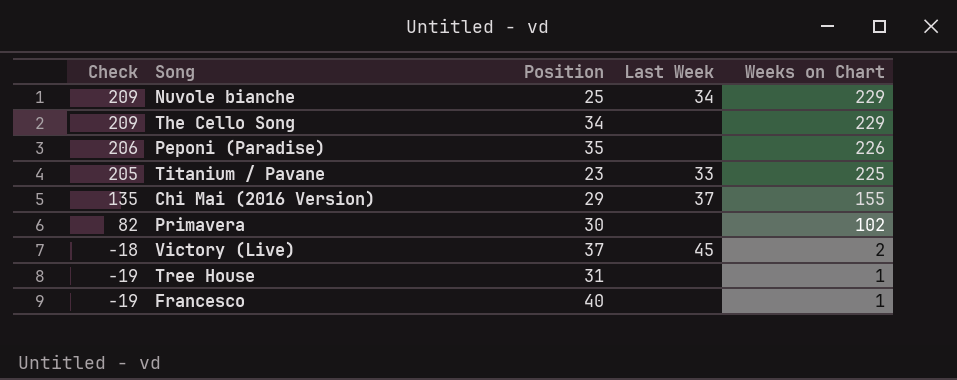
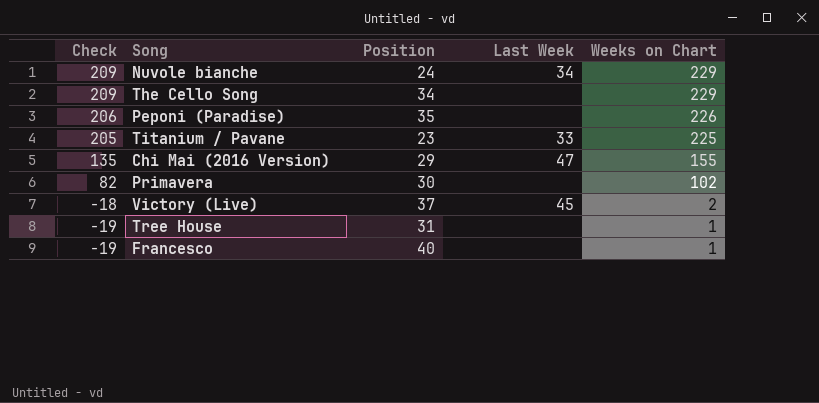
Nuvole bianche | Position: 25 -> 24
Chi Mai (2016 Version) | Last Week: 37 -> 47

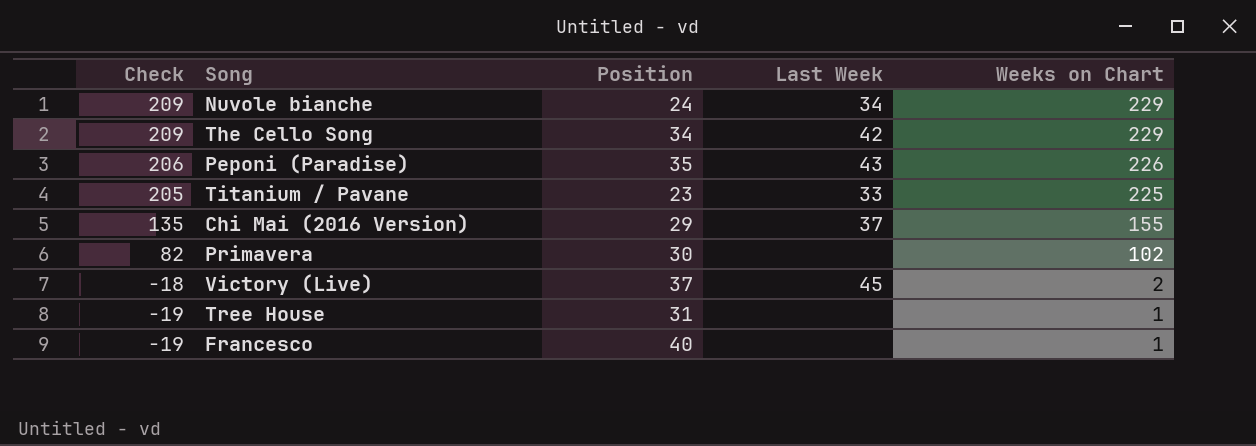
The Cello Song | Last Week: none -> 42
Peponi (Paradise) | Last Week: none -> 43
Chi Mai (2016 Version) | Last Week: 47 -> 37

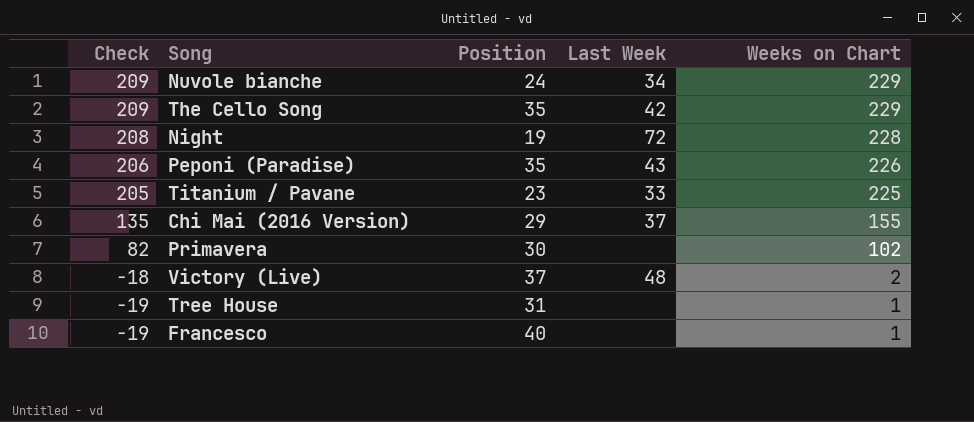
The Cello Song | Position: 34 -> 35
row Night: none -> 208 | 19 | 72 | 228
Victory (Live) | Last Week: 45 -> 48

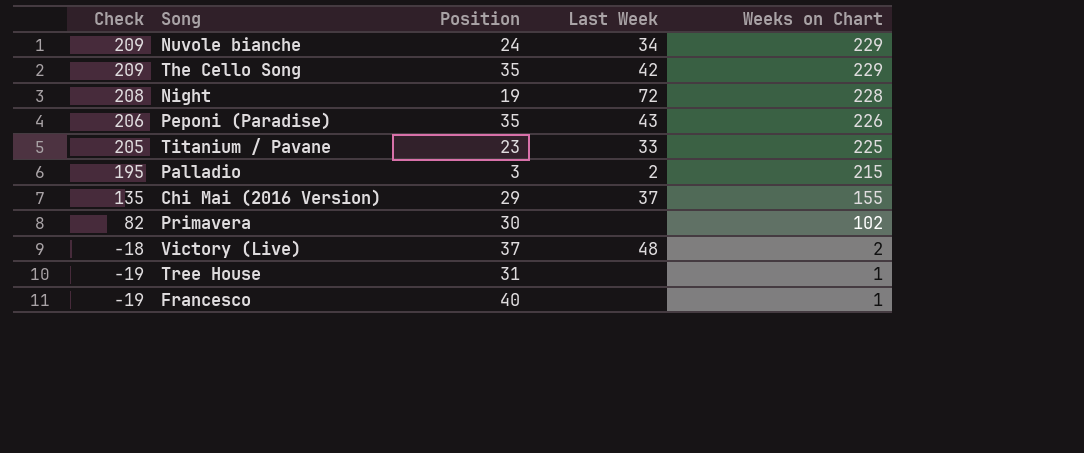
row Palladio: none -> 195 | 3 | 2 | 215

